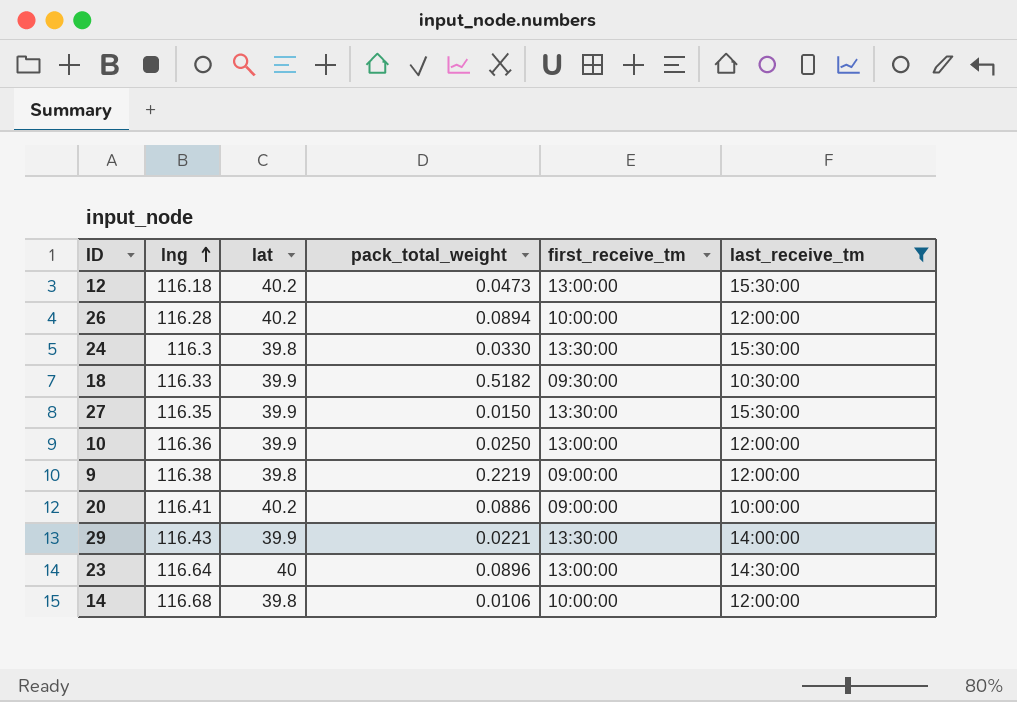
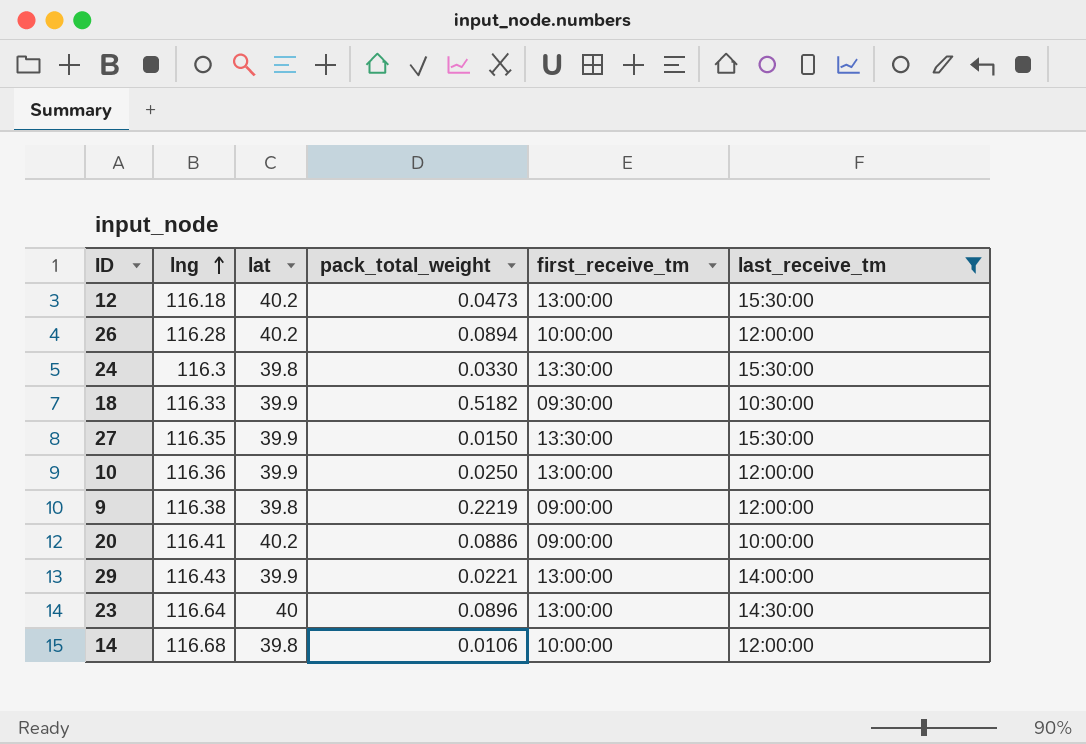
29 | first_receive_tm: 13:30:00 -> 13:00:00

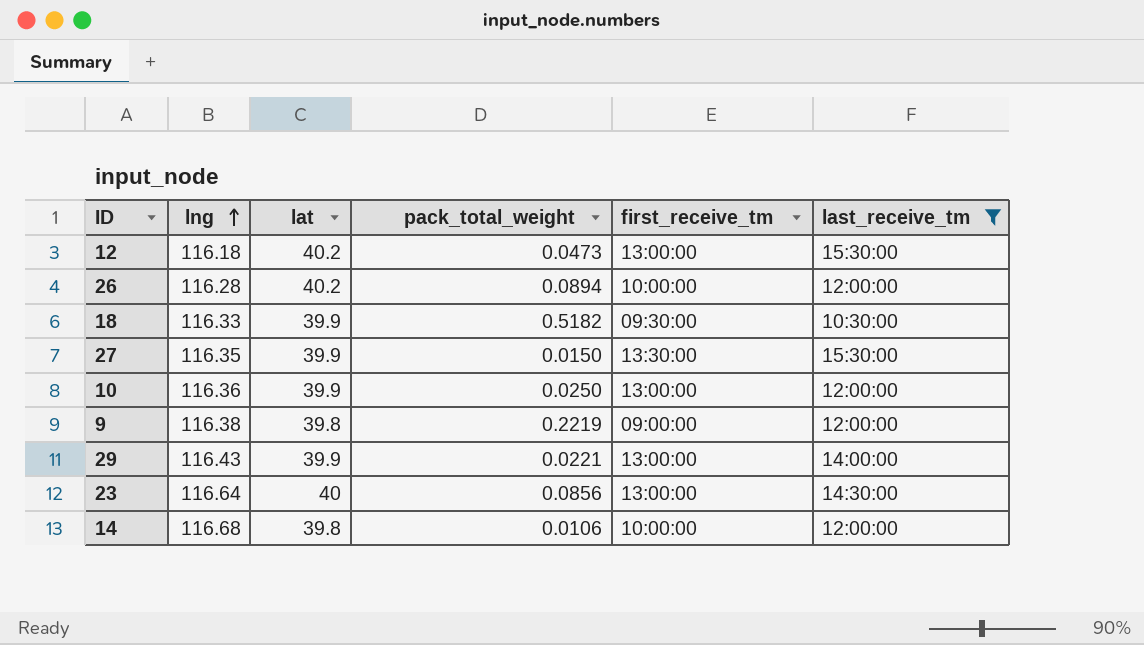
row 24: 116.3 | 39.8 | 0.0330 | 13:30:00 | 15:30:00 -> none
row 20: 116.41 | 40.2 | 0.0886 | 09:00:00 | 10:00:00 -> none
23 | pack_total_weight: 0.0896 -> 0.0856

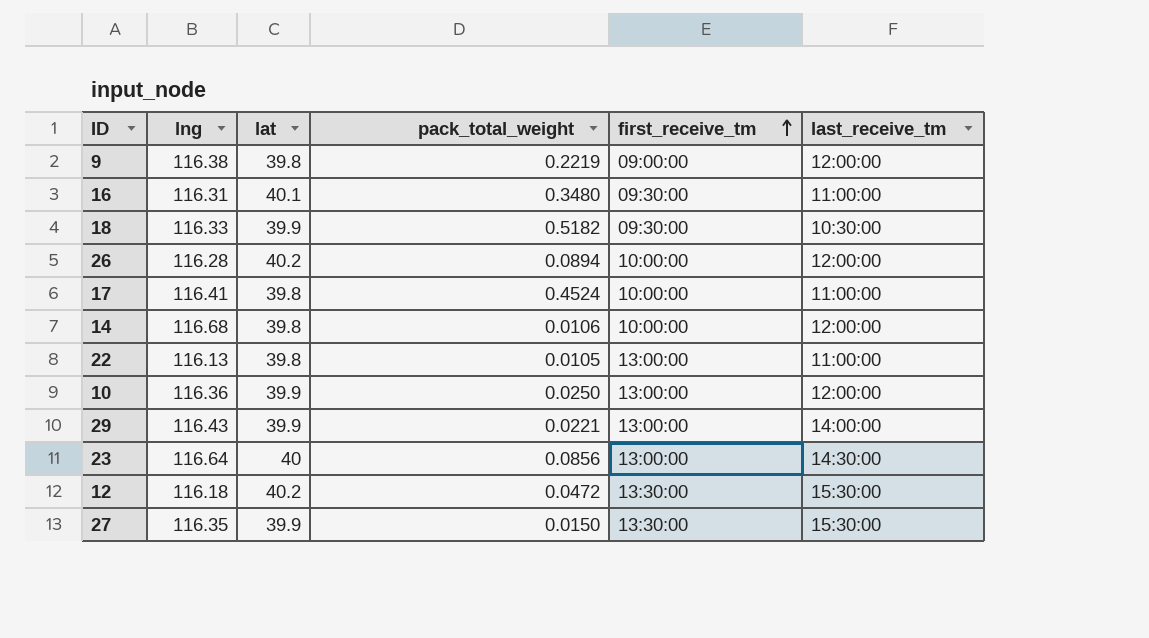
filter: last_receive_tm != 11:00:00 -> none
row order: lng ascending -> first_receive_tm ascending
12 | pack_total_weight: 0.0473 -> 0.0472
12 | first_receive_tm: 13:00:00 -> 13:30:00

